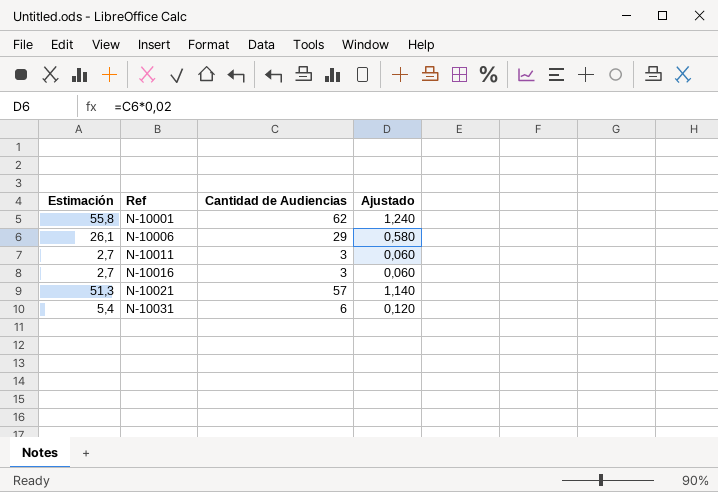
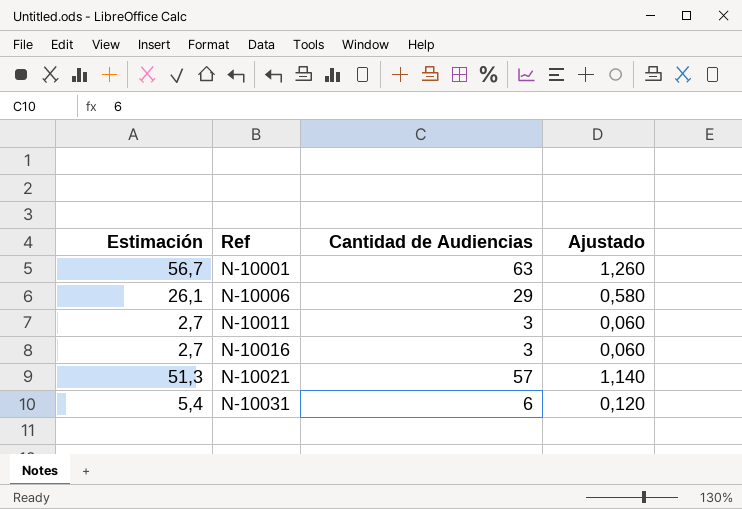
N-10001 | Estimación: 55,8 -> 56,7
N-10001 | Cantidad de Audiencias: 62 -> 63
N-10001 | Ajustado: 1,240 -> 1,260

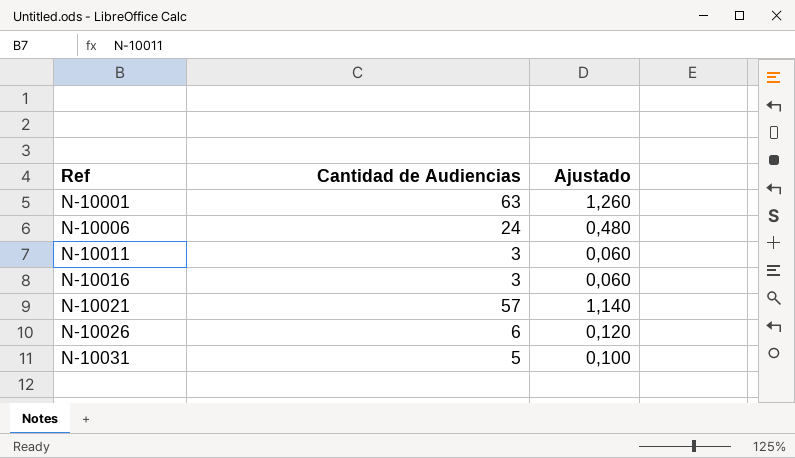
column Estimación | formula: [Cantidad de Audiencias] * 0,9 -> none
N-10006 | Cantidad de Audiencias: 29 -> 24
N-10006 | Ajustado: 0,580 -> 0,480
row N-10026: none -> 6 | 0,120
N-10031 | Cantidad de Audiencias: 6 -> 5
N-10031 | Ajustado: 0,120 -> 0,100

